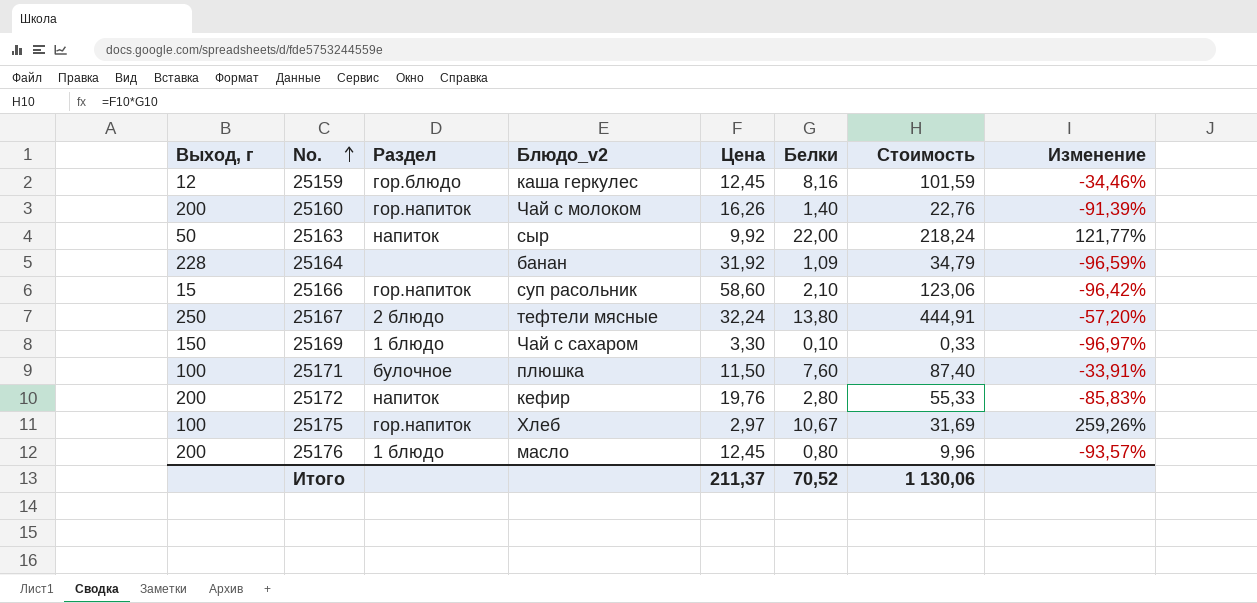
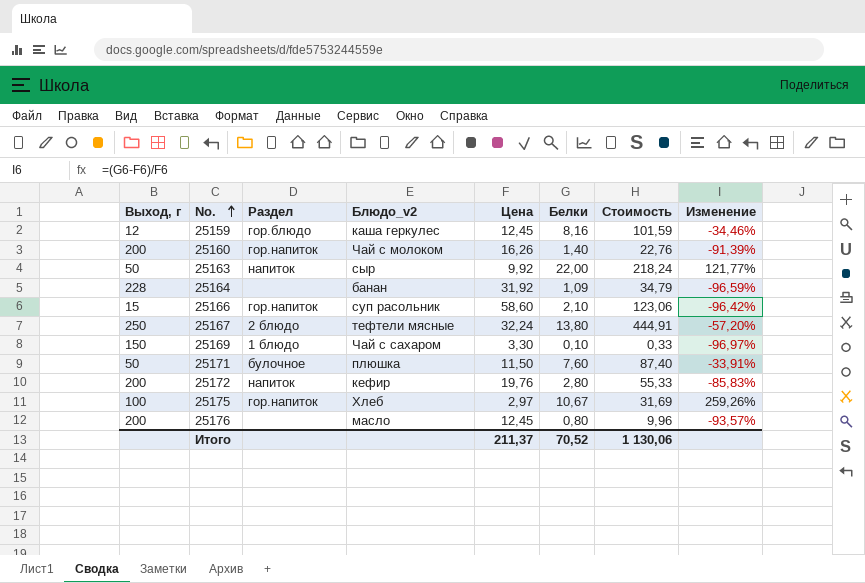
25171 | Выход, г: 100 -> 50
25176 | Раздел: 1 блюдо -> none

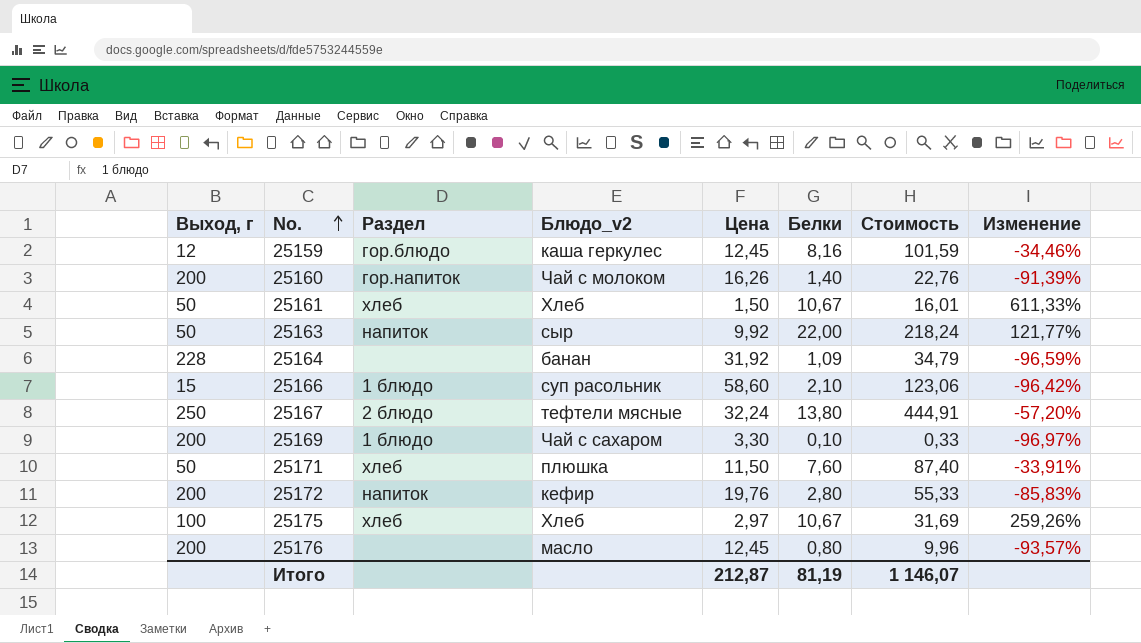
row 25161: none -> 50 | хлеб | Хлеб | 1,50 | 10,67 | 16,01 | 611,33%
25166 | Раздел: гор.напиток -> 1 блюдо
25169 | Выход, г: 150 -> 200
25171 | Раздел: булочное -> хлеб
25175 | Раздел: гор.напиток -> хлеб
Итого | Цена: 211,37 -> 212,87
Итого | Белки: 70,52 -> 81,19
Итого | Стоимость: 1 130,06 -> 1 146,07

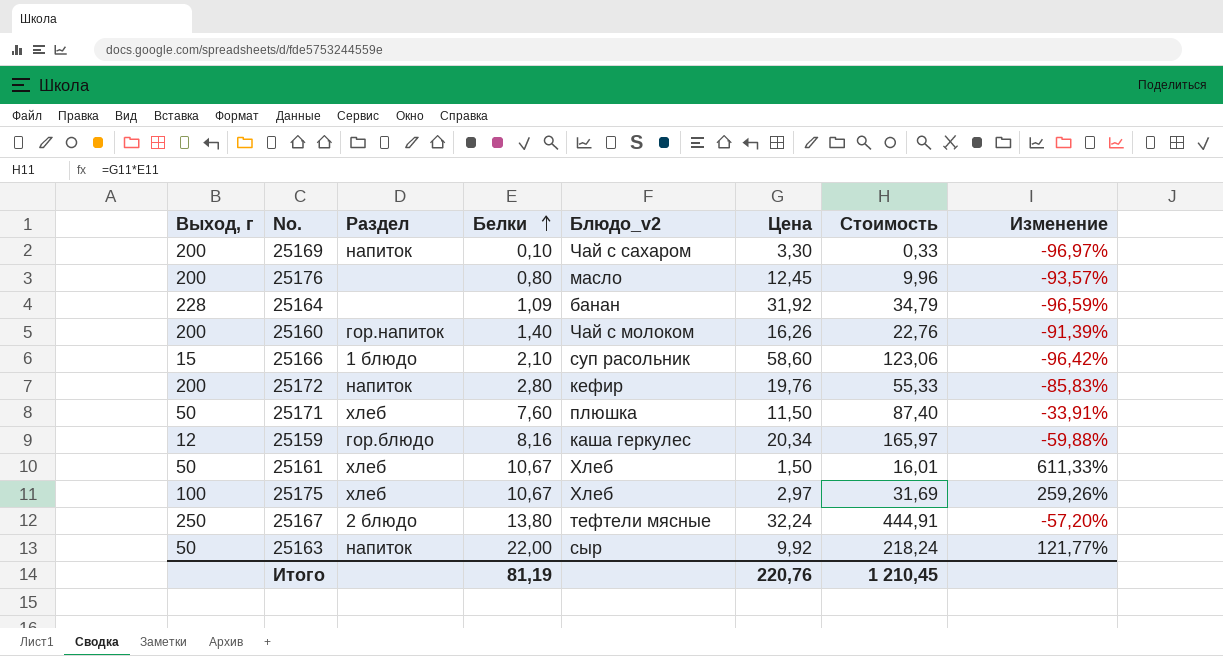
row order: No. ascending -> Белки ascending
column Белки | position: 6 -> 4
25169 | Раздел: 1 блюдо -> напиток
25159 | Цена: 12,45 -> 20,34
25159 | Стоимость: 101,59 -> 165,97
25159 | Изменение: -34,46% -> -59,88%
Итого | Цена: 212,87 -> 220,76
Итого | Стоимость: 1 146,07 -> 1 210,45

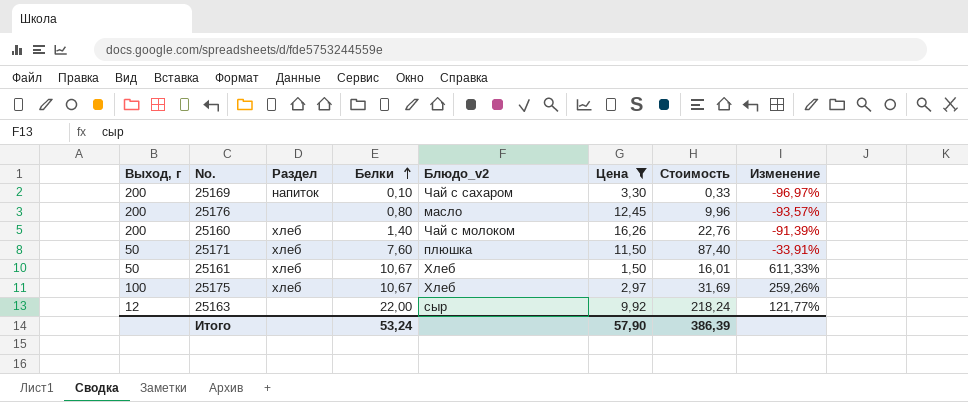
filter: none -> Цена <= 16,26
25160 | Раздел: гор.напиток -> хлеб
25163 | Выход, г: 50 -> 12
25163 | Раздел: напиток -> none
Итого | Белки: 81,19 -> 53,24
Итого | Цена: 220,76 -> 57,90
Итого | Стоимость: 1 210,45 -> 386,39

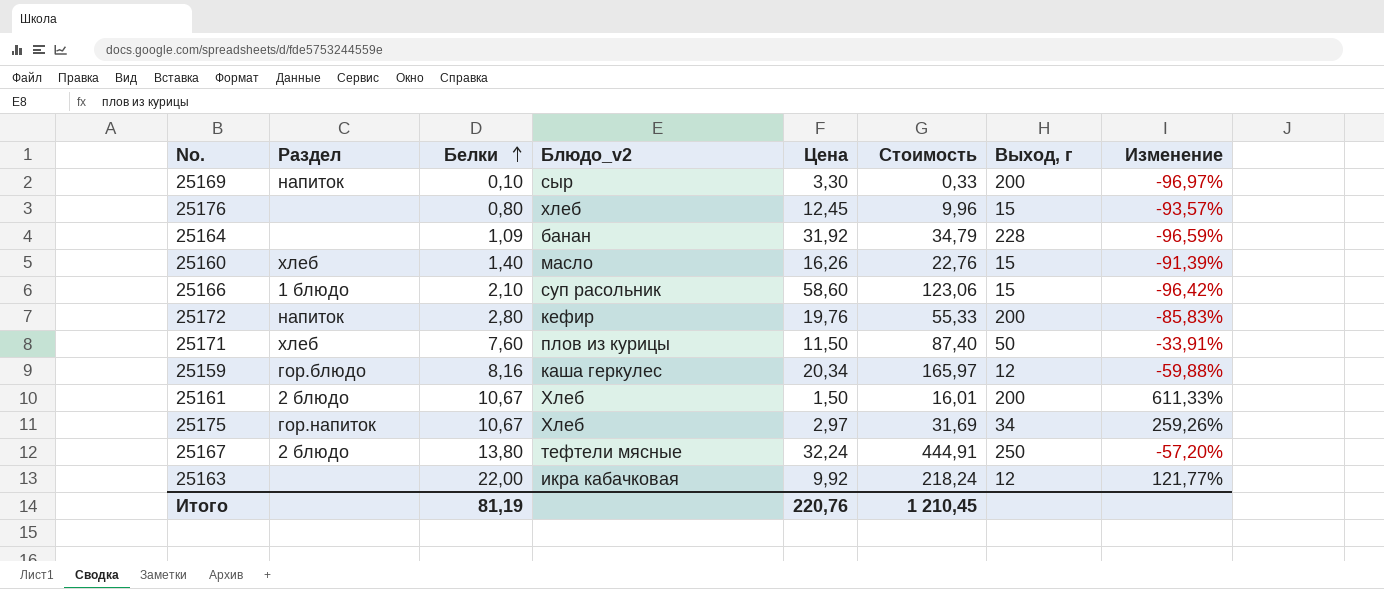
filter: Цена <= 16,26 -> none
column Выход, г | position: 1 -> 7
25169 | Блюдо_v2: Чай с сахаром -> сыр
25176 | Блюдо_v2: масло -> хлеб
25176 | Выход, г: 200 -> 15
25160 | Блюдо_v2: Чай с молоком -> масло
25160 | Выход, г: 200 -> 15
25171 | Блюдо_v2: плюшка -> плов из курицы
25161 | Раздел: хлеб -> 2 блюдо
25161 | Выход, г: 50 -> 200
25175 | Раздел: хлеб -> гор.напиток
25175 | Выход, г: 100 -> 34
25163 | Блюдо_v2: сыр -> икра кабачковая
Итого | Белки: 53,24 -> 81,19
Итого | Цена: 57,90 -> 220,76
Итого | Стоимость: 386,39 -> 1 210,45

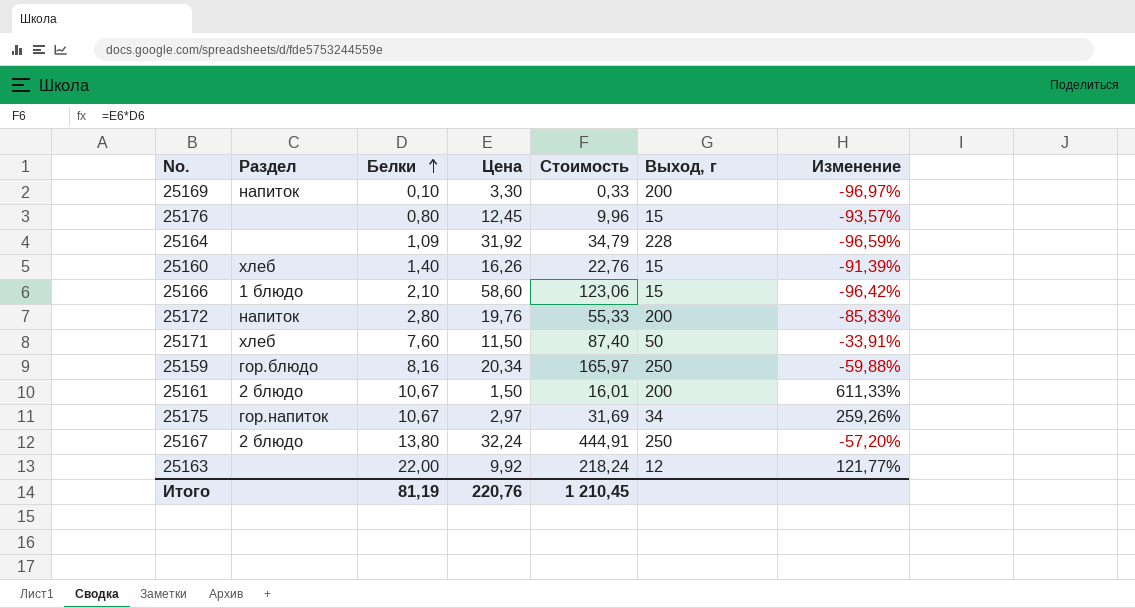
column Блюдо_v2 | position: 4 -> none
25159 | Выход, г: 12 -> 250

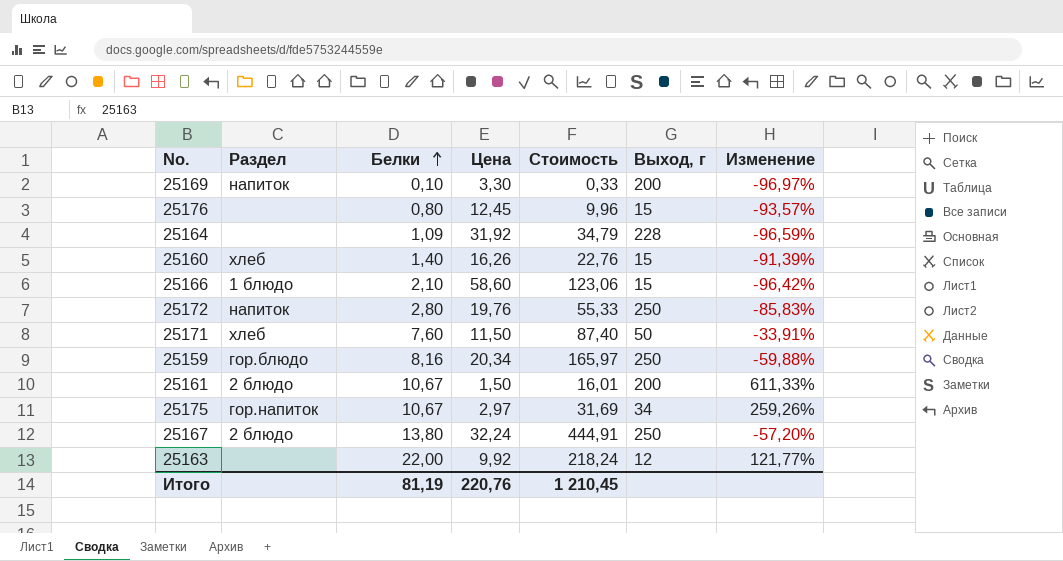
25172 | Выход, г: 200 -> 250

